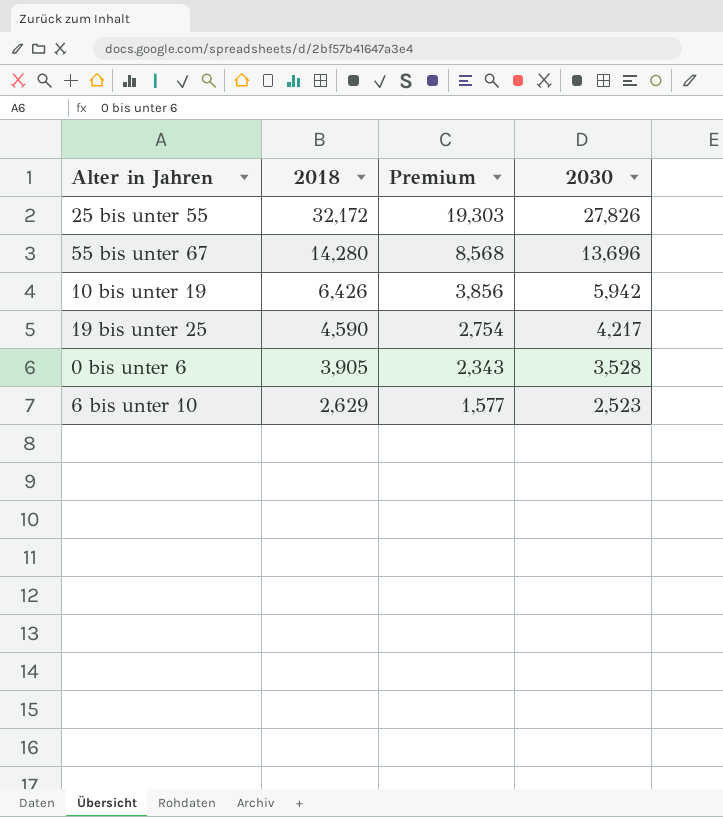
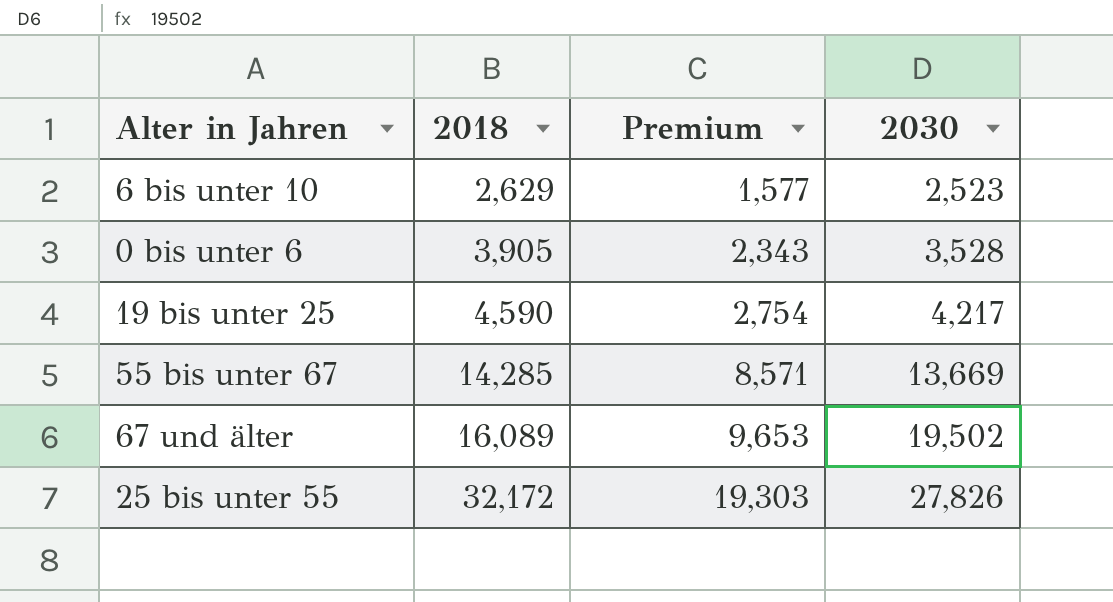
row order: 2018 descending -> 2018 ascending
row 10 bis unter 19: 6,426 | 3,856 | 5,942 -> none
55 bis unter 67 | 2018: 14,280 -> 14,285
55 bis unter 67 | Premium: 8,568 -> 8,571
55 bis unter 67 | 2030: 13,696 -> 13,669
row 67 und älter: none -> 16,089 | 9,653 | 19,502

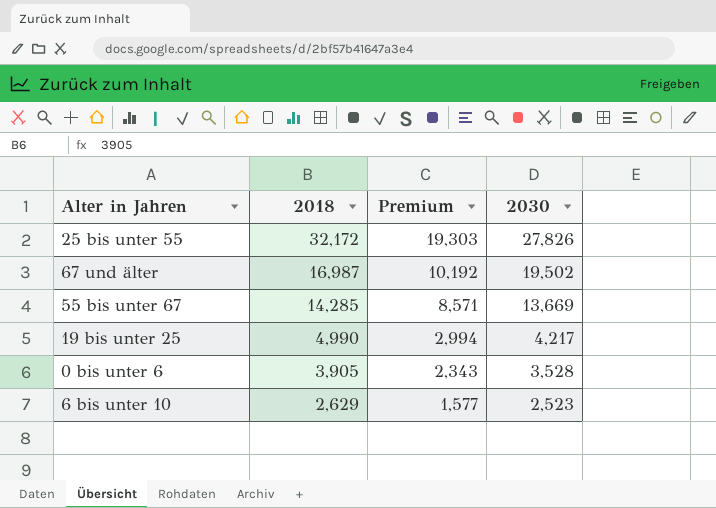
row order: 2018 ascending -> 2018 descending
67 und älter | 2018: 16,089 -> 16,987
67 und älter | Premium: 9,653 -> 10,192
19 bis unter 25 | 2018: 4,590 -> 4,990
19 bis unter 25 | Premium: 2,754 -> 2,994

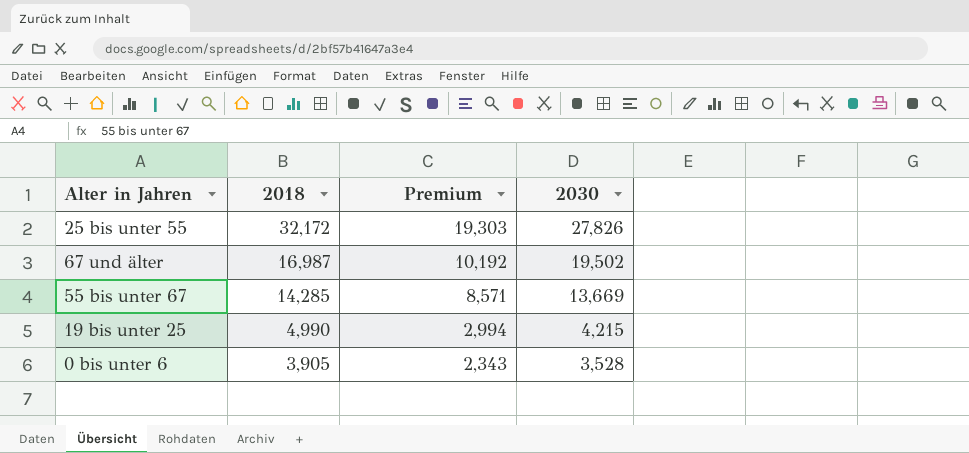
row 6 bis unter 10: 2,629 | 1,577 | 2,523 -> none
19 bis unter 25 | 2030: 4,217 -> 4,215

